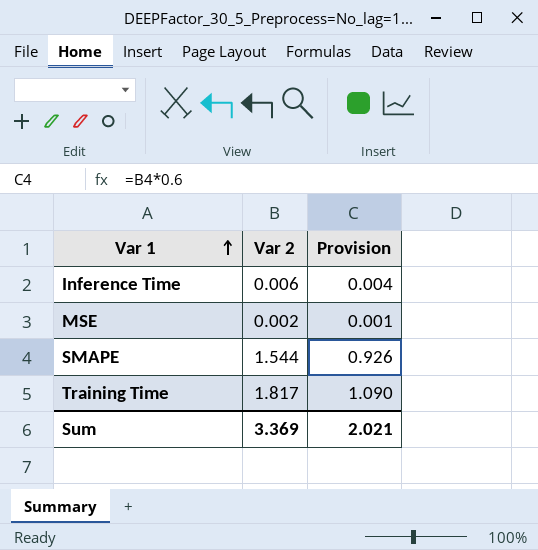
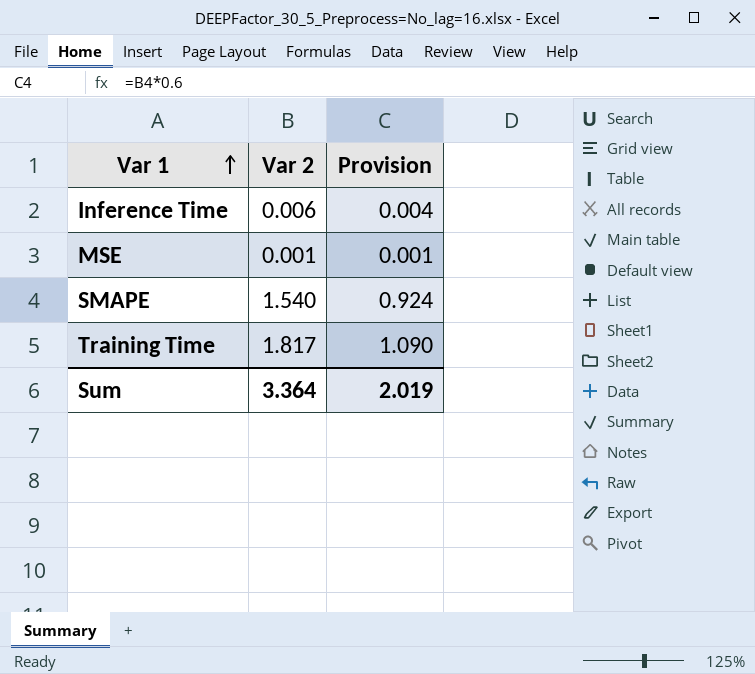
MSE | Var 2: 0.002 -> 0.001
SMAPE | Var 2: 1.544 -> 1.540
SMAPE | Provision: 0.926 -> 0.924
Sum | Var 2: 3.369 -> 3.364
Sum | Provision: 2.021 -> 2.019

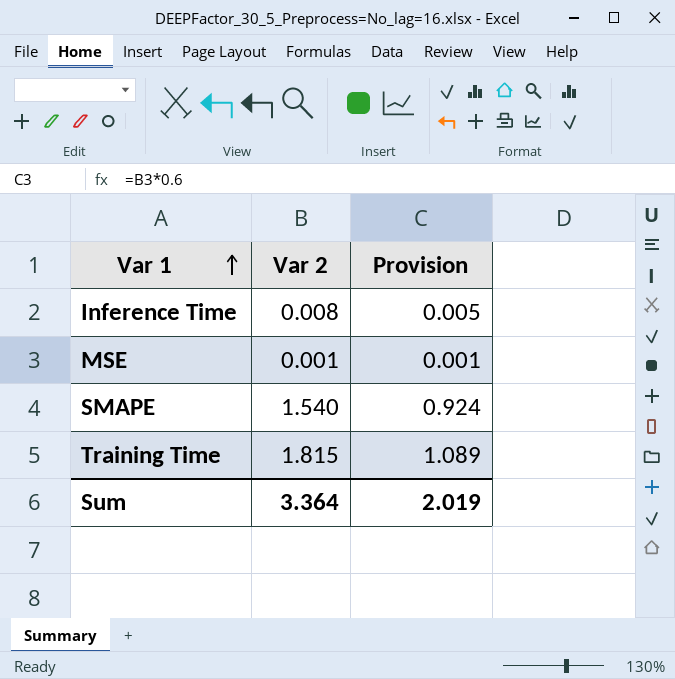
Inference Time | Var 2: 0.006 -> 0.008
Inference Time | Provision: 0.004 -> 0.005
Training Time | Var 2: 1.817 -> 1.815
Training Time | Provision: 1.090 -> 1.089

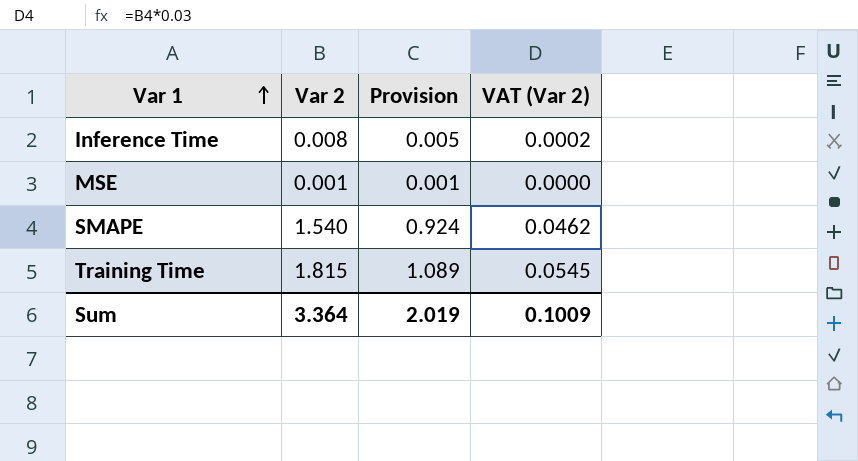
column VAT (Var 2) | formula: none -> [Var 2] * 0.03

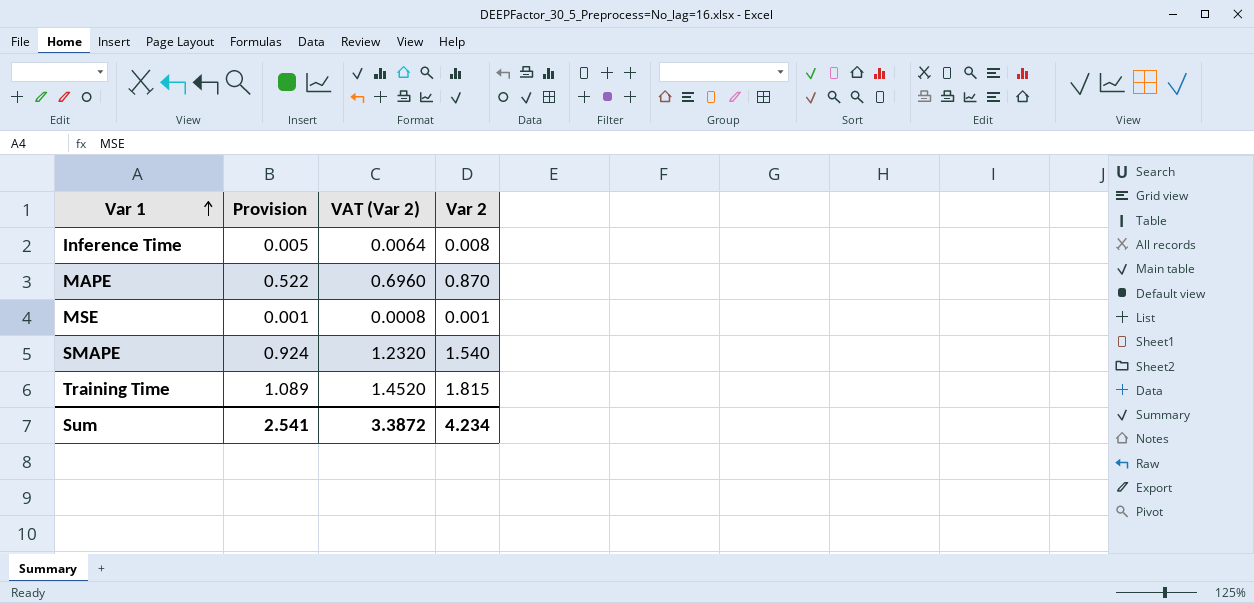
column VAT (Var 2) | formula: [Var 2] * 0.03 -> [Var 2] * 0.8
column Var 2 | position: 2 -> 4
row MAPE: none -> 0.522 | 0.6960 | 0.870
Sum | Provision: 2.019 -> 2.541
Sum | VAT (Var 2): 0.1009 -> 3.3872
Sum | Var 2: 3.364 -> 4.234

